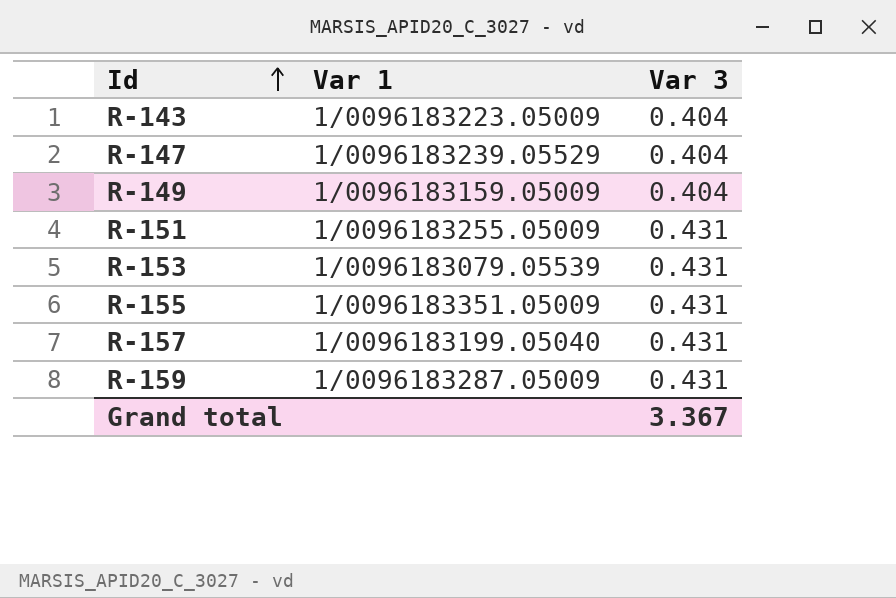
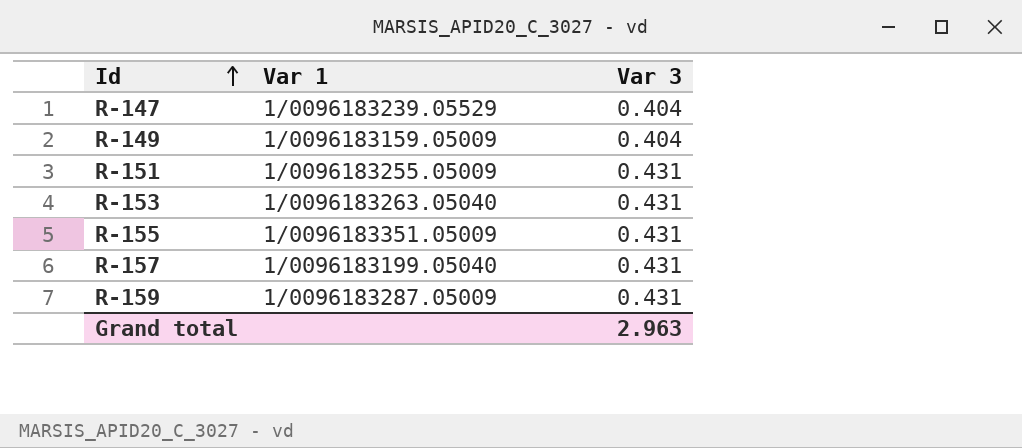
row R-143: 1/0096183223.05009 | 0.404 -> none
R-153 | Var 1: 1/0096183079.05539 -> 1/0096183263.05040
Grand total | Var 3: 3.367 -> 2.963

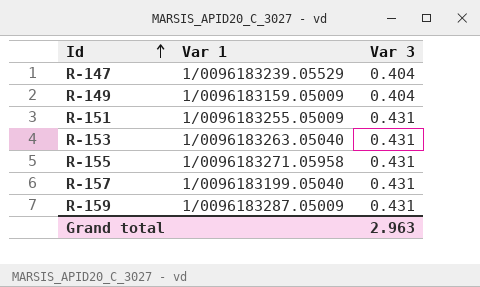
R-155 | Var 1: 1/0096183351.05009 -> 1/0096183271.05958

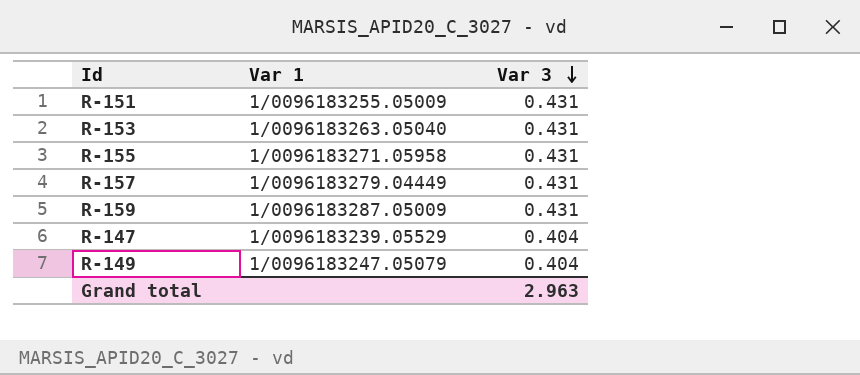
row order: Id ascending -> Var 3 descending
R-157 | Var 1: 1/0096183199.05040 -> 1/0096183279.04449
R-149 | Var 1: 1/0096183159.05009 -> 1/0096183247.05079

